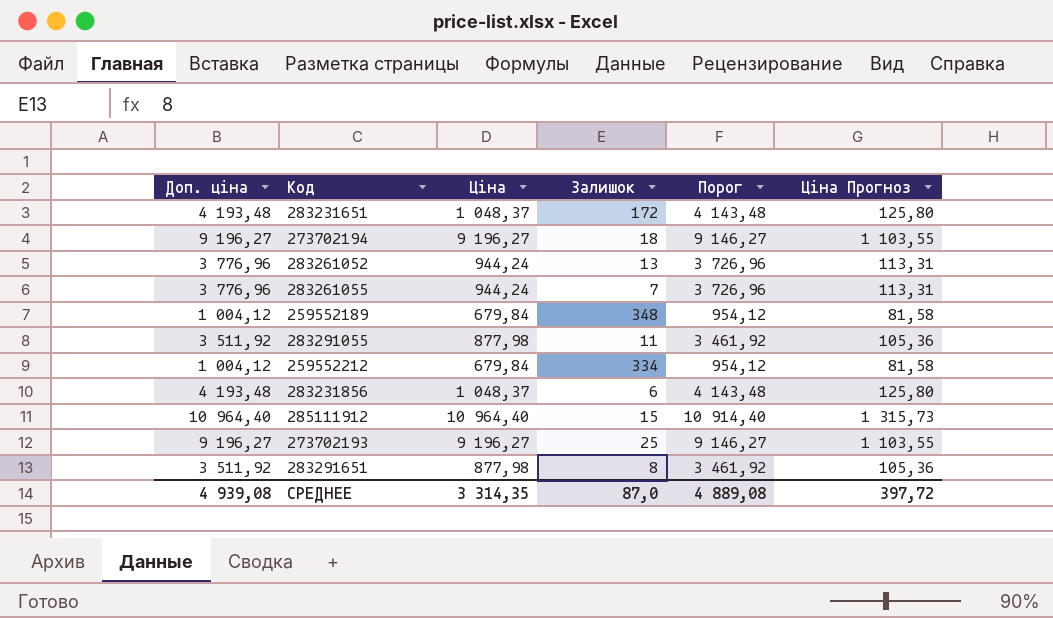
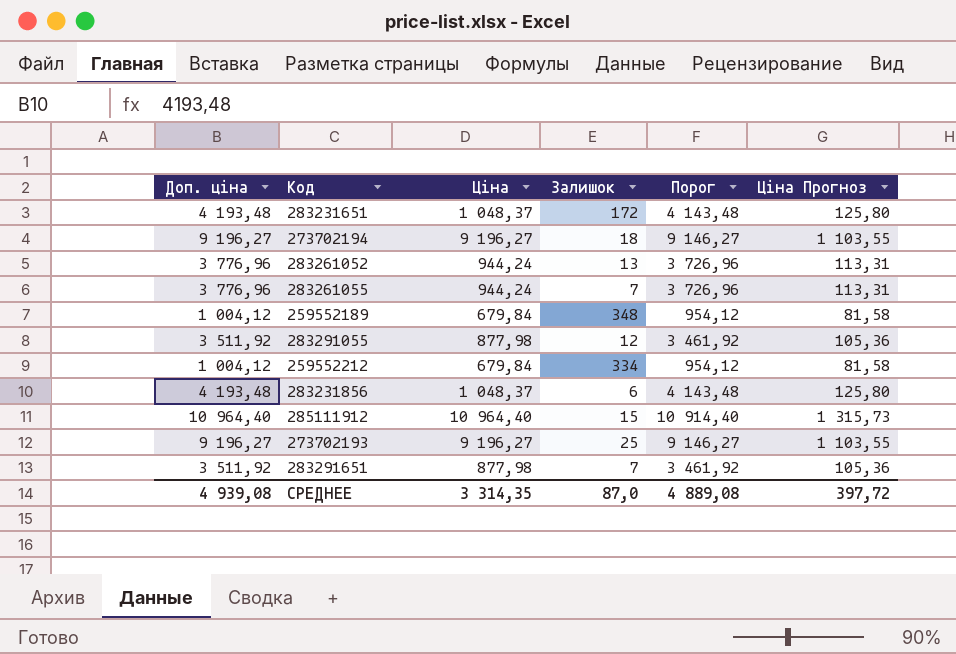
283291055 | Залишок: 11 -> 12
283291651 | Залишок: 8 -> 7

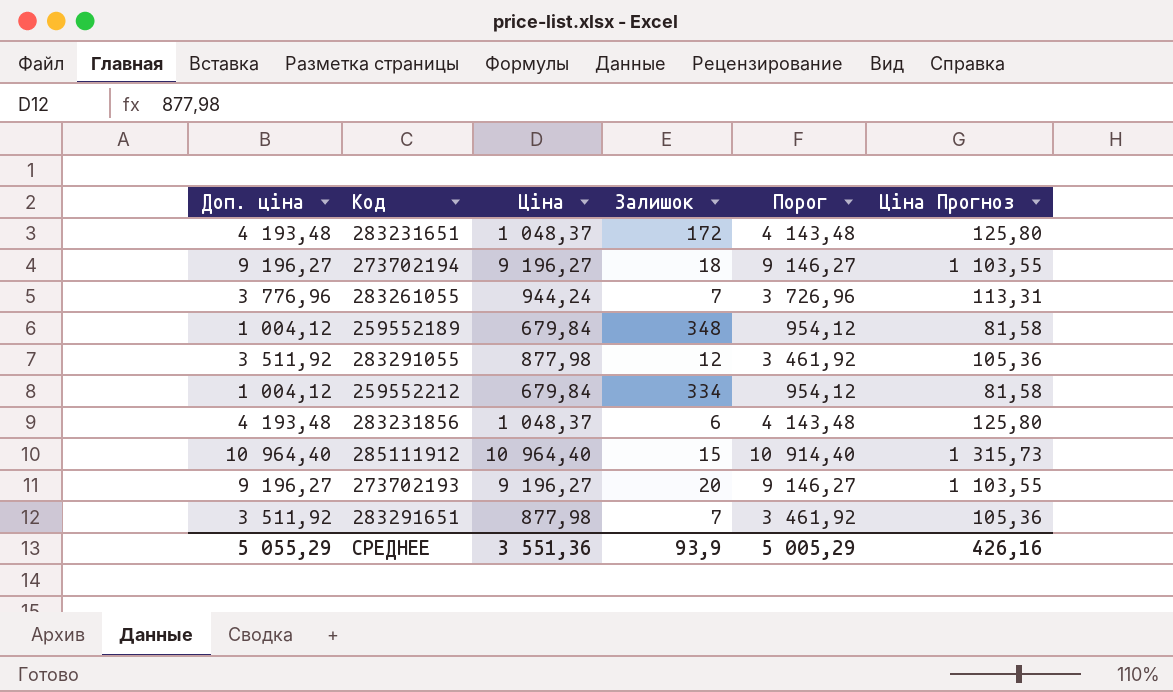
row 283261052: 3 776,96 | 944,24 | 13 | 3 726,96 | 113,31 -> none
273702193 | Залишок: 25 -> 20
СРЕДНЕЕ | Доп. ціна: 4 939,08 -> 5 055,29
СРЕДНЕЕ | Ціна: 3 314,35 -> 3 551,36
СРЕДНЕЕ | Залишок: 87,0 -> 93,9
СРЕДНЕЕ | Порог: 4 889,08 -> 5 005,29
СРЕДНЕЕ | Ціна Прогноз: 397,72 -> 426,16

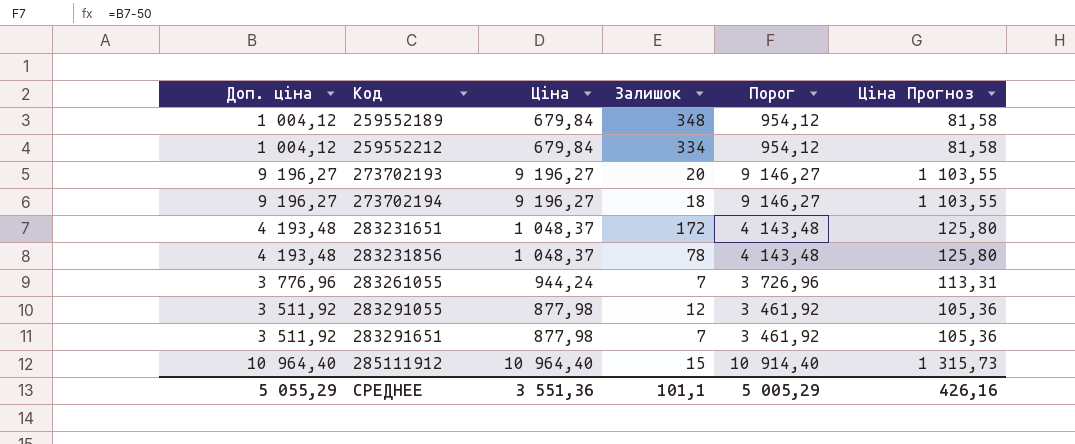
row order: none -> Код ascending
283231856 | Залишок: 6 -> 78
СРЕДНЕЕ | Залишок: 93,9 -> 101,1

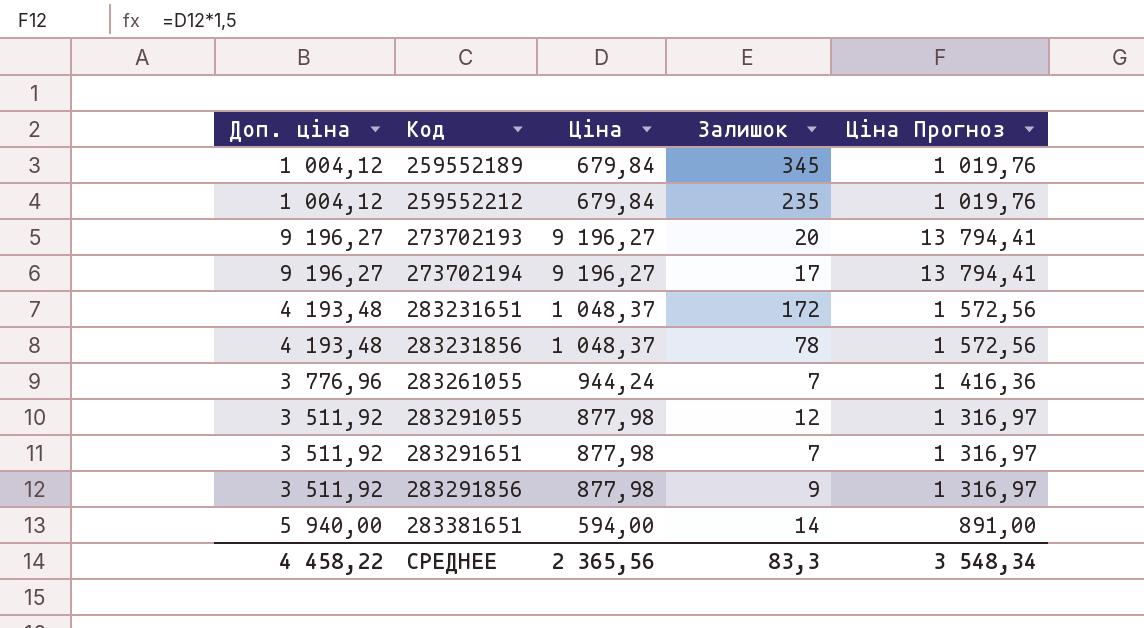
column Порог | formula: [Доп. ціна] - 50 -> none
column Ціна Прогноз | formula: [Ціна] * 0,12 -> [Ціна] * 1,5
row 285111912: 10 964,40 | 10 964,40 | 15 | 10 914,40 | 1 315,73 -> none
259552189 | Залишок: 348 -> 345
259552212 | Залишок: 334 -> 235
273702194 | Залишок: 18 -> 17
row 283291856: none -> 3 511,92 | 877,98 | 9 | 1 316,97
row 283381651: none -> 5 940,00 | 594,00 | 14 | 891,00
СРЕДНЕЕ | Доп. ціна: 5 055,29 -> 4 458,22
СРЕДНЕЕ | Ціна: 3 551,36 -> 2 365,56
СРЕДНЕЕ | Залишок: 101,1 -> 83,3
СРЕДНЕЕ | Ціна Прогноз: 426,16 -> 3 548,34

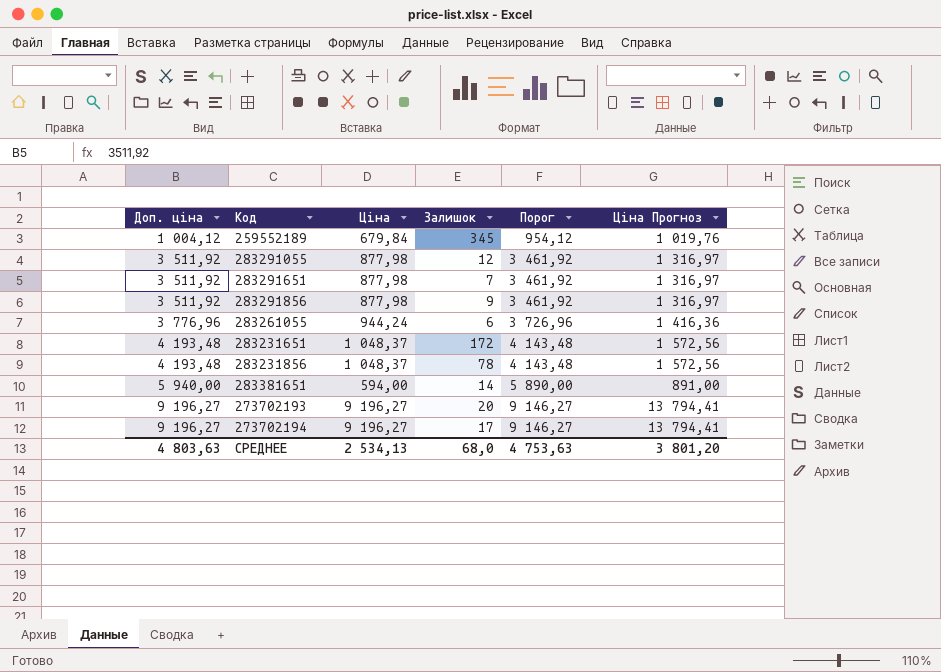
row order: Код ascending -> Доп. ціна ascending
column Порог | formula: none -> [Доп. ціна] - 50
row 259552212: 1 004,12 | 679,84 | 235 | 1 019,76 -> none
283261055 | Залишок: 7 -> 6
СРЕДНЕЕ | Доп. ціна: 4 458,22 -> 4 803,63
СРЕДНЕЕ | Ціна: 2 365,56 -> 2 534,13
СРЕДНЕЕ | Залишок: 83,3 -> 68,0
СРЕДНЕЕ | Ціна Прогноз: 3 548,34 -> 3 801,20

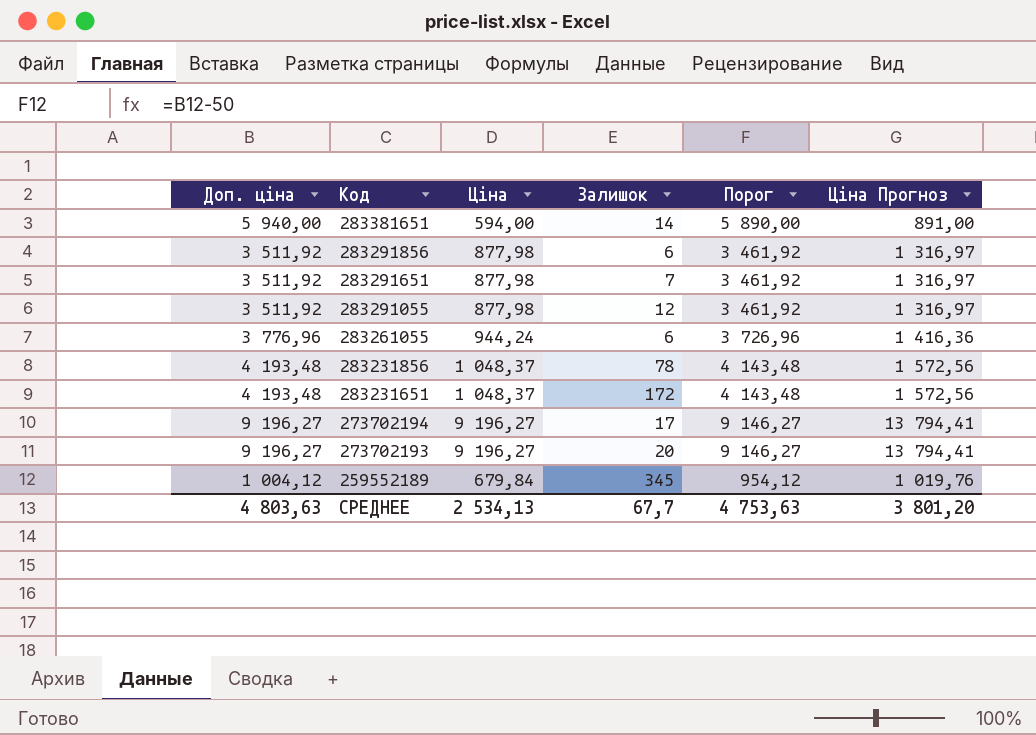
row order: Доп. ціна ascending -> Код descending
283291856 | Залишок: 9 -> 6
СРЕДНЕЕ | Залишок: 68,0 -> 67,7

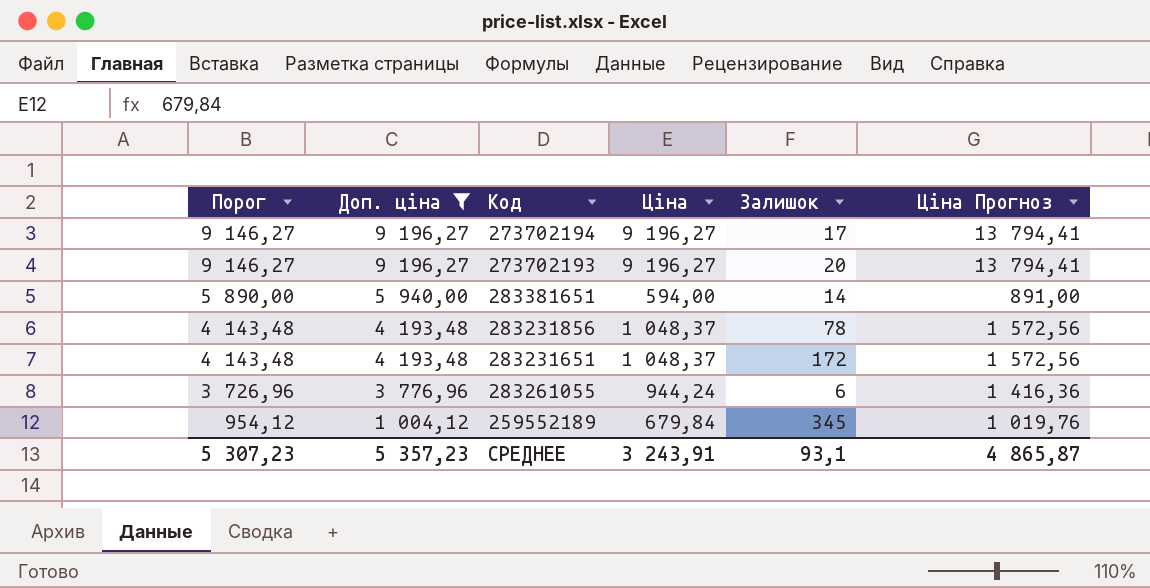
filter: none -> Доп. ціна != 3 511,92
row order: Код descending -> Порог descending
column Порог | position: 5 -> 1
СРЕДНЕЕ | Порог: 4 753,63 -> 5 307,23
СРЕДНЕЕ | Доп. ціна: 4 803,63 -> 5 357,23
СРЕДНЕЕ | Ціна: 2 534,13 -> 3 243,91
СРЕДНЕЕ | Залишок: 67,7 -> 93,1
СРЕДНЕЕ | Ціна Прогноз: 3 801,20 -> 4 865,87

